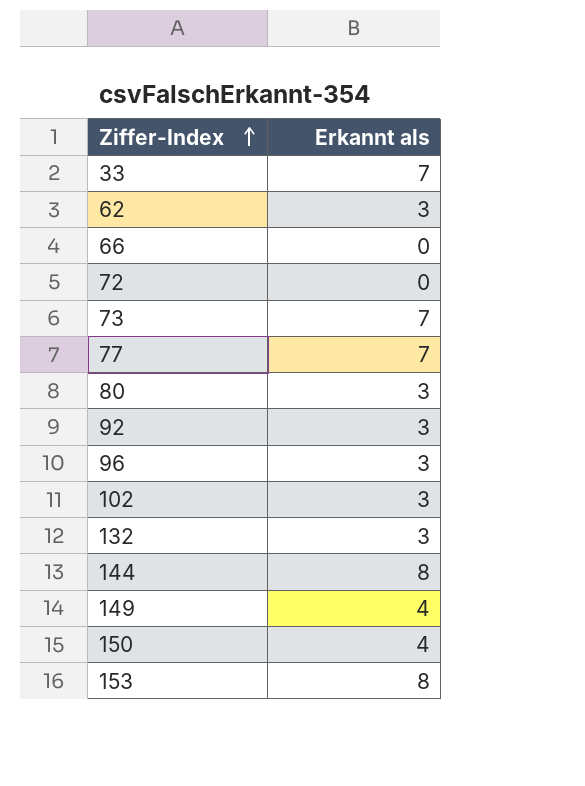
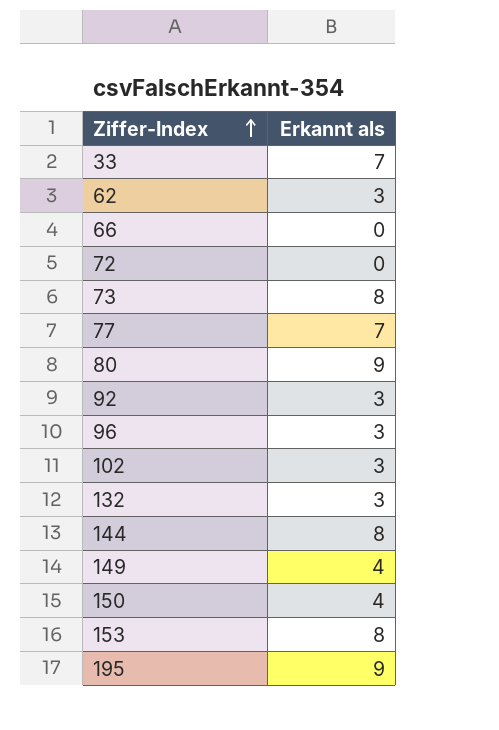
73 | Erkannt als: 7 -> 8
80 | Erkannt als: 3 -> 9
row 195: none -> 9

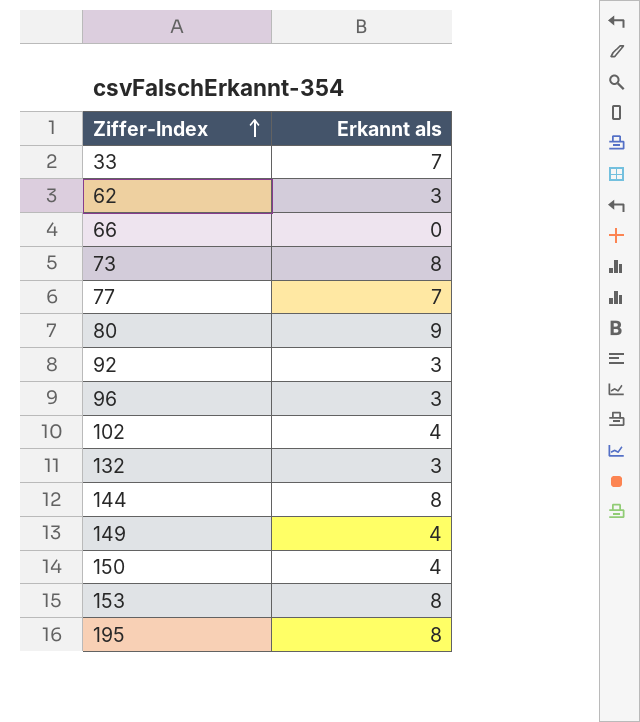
row 72: 0 -> none
102 | Erkannt als: 3 -> 4
195 | Erkannt als: 9 -> 8

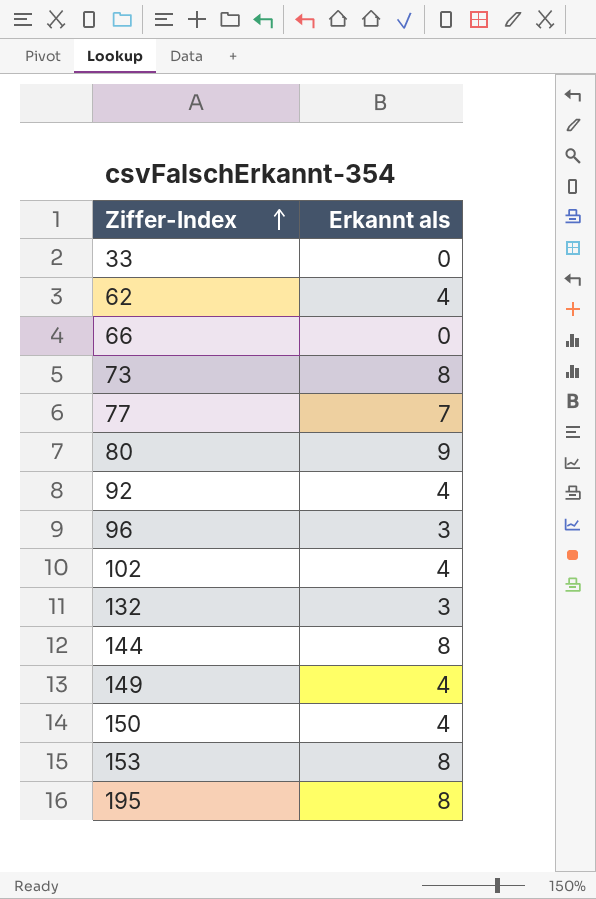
33 | Erkannt als: 7 -> 0
62 | Erkannt als: 3 -> 4
92 | Erkannt als: 3 -> 4

